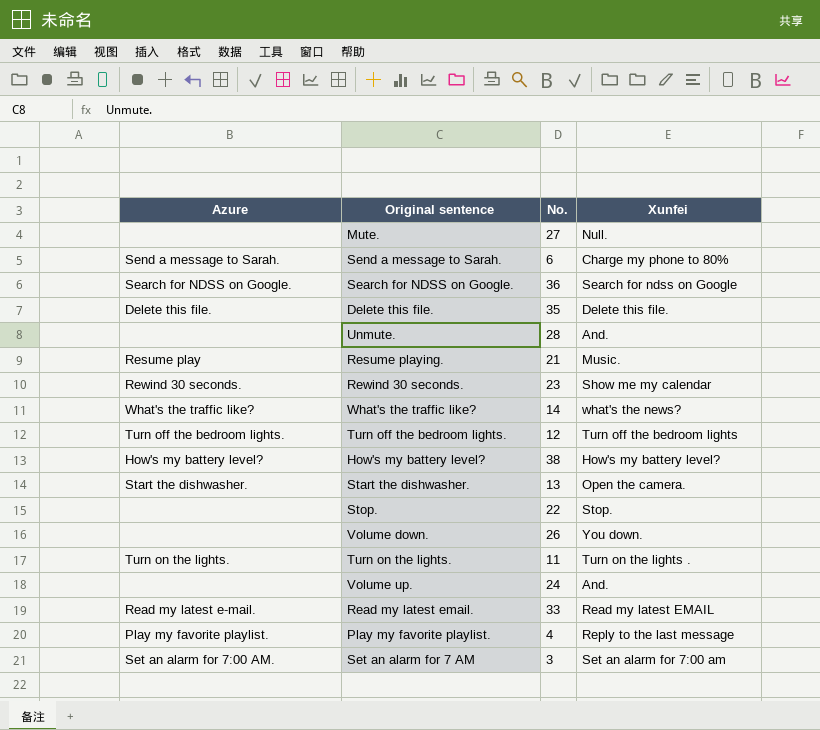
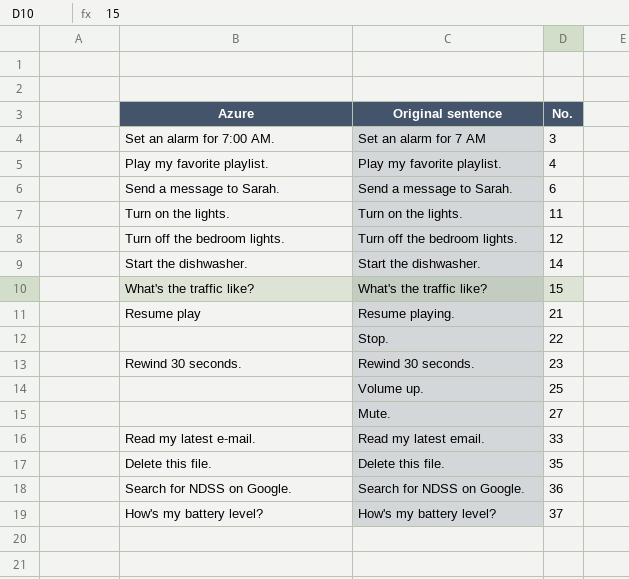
row order: none -> No. ascending
column Xunfei | position: 4 -> none
row Unmute.: none | 28 | And. -> none
row Volume down.: none | 26 | You down. -> none
Start the dishwasher. | No.: 13 -> 14
What's the traffic like? | No.: 14 -> 15
Volume up. | No.: 24 -> 25
How's my battery level? | No.: 38 -> 37

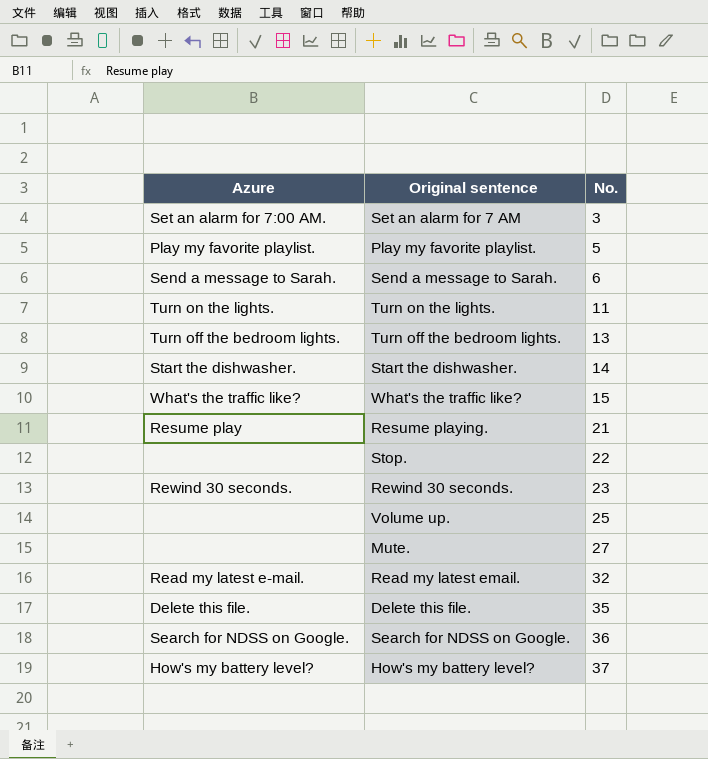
Play my favorite playlist. | No.: 4 -> 5
Turn off the bedroom lights. | No.: 12 -> 13
Read my latest email. | No.: 33 -> 32

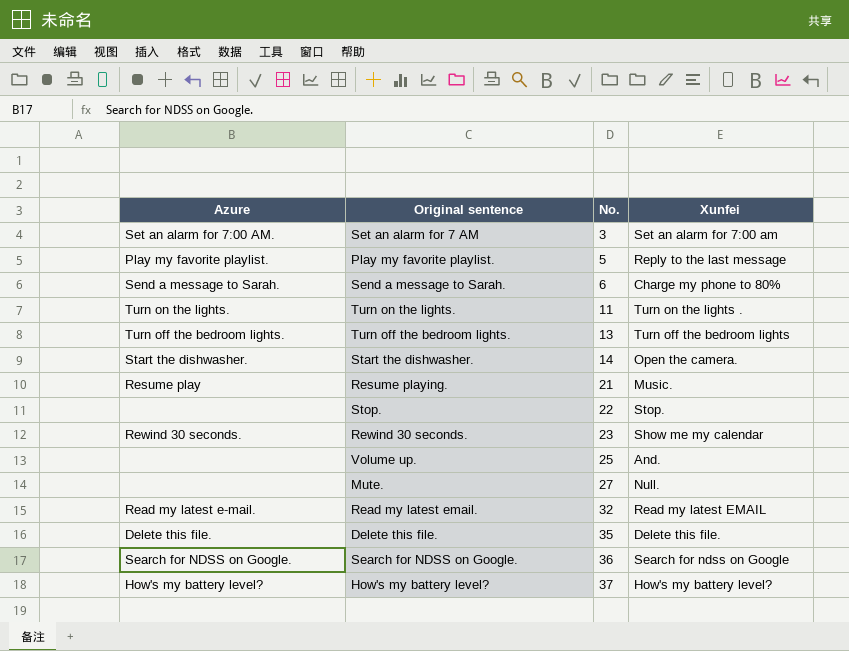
column Xunfei | position: none -> 4
row What's the traffic like?: What's the traffic like? | 15 -> none

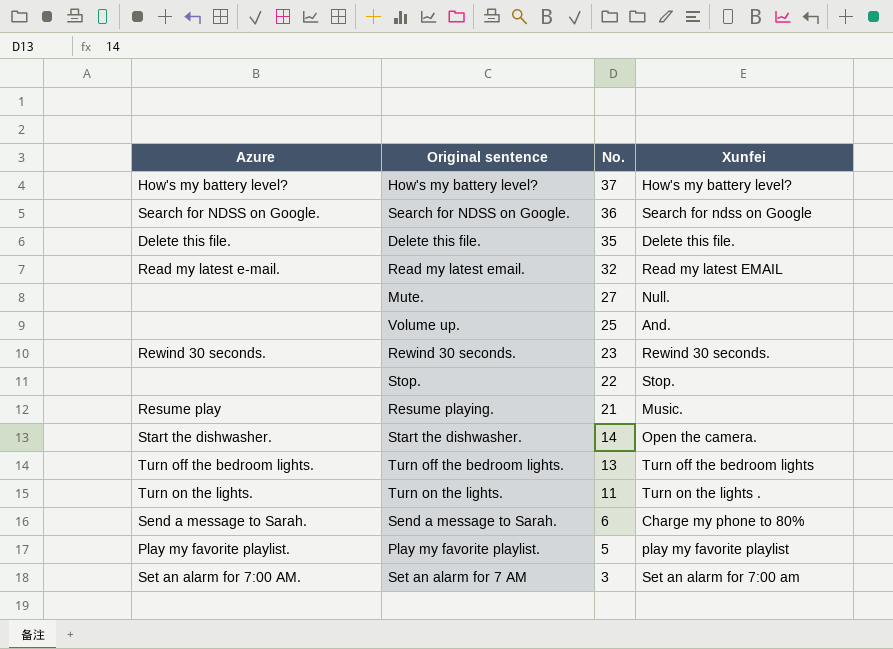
row order: No. ascending -> No. descending
Rewind 30 seconds. | Xunfei: Show me my calendar -> Rewind 30 seconds.
Play my favorite playlist. | Xunfei: Reply to the last message -> play my favorite playlist

